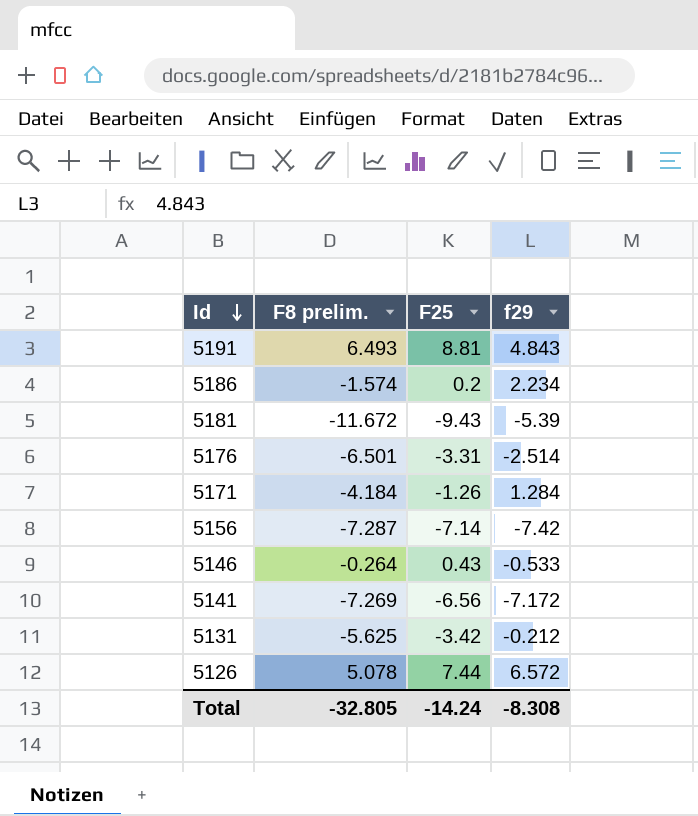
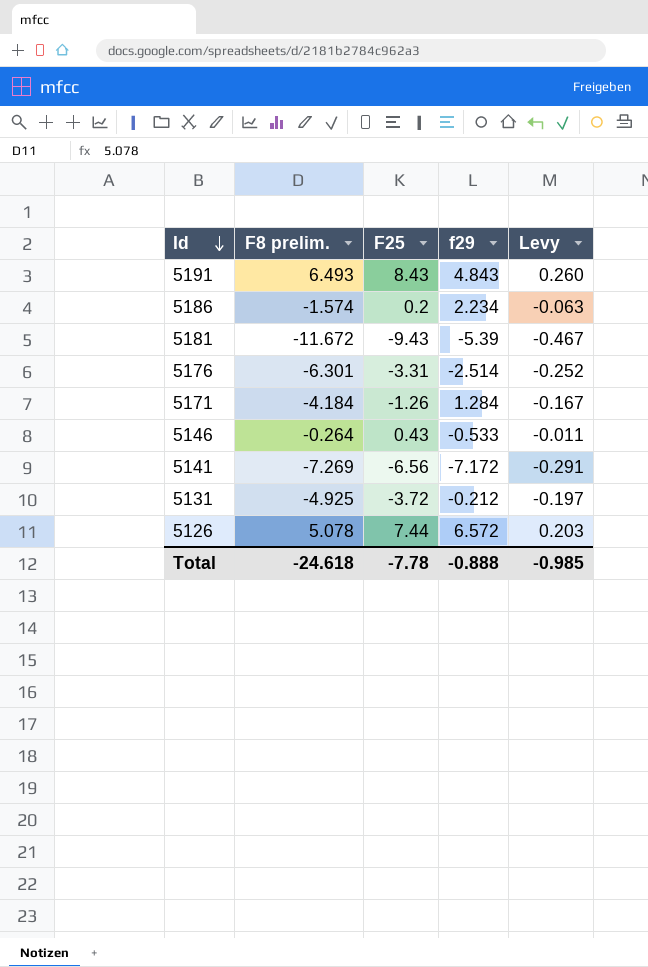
column Levy | formula: none -> [F8 prelim.] * 0.04
row 5156: -7.287 | -7.14 | -7.42 -> none
5191 | F25: 8.81 -> 8.43
5176 | F8 prelim.: -6.501 -> -6.301
5131 | F8 prelim.: -5.625 -> -4.925
5131 | F25: -3.42 -> -3.72
Total | F8 prelim.: -32.805 -> -24.618
Total | F25: -14.24 -> -7.78
Total | f29: -8.308 -> -0.888

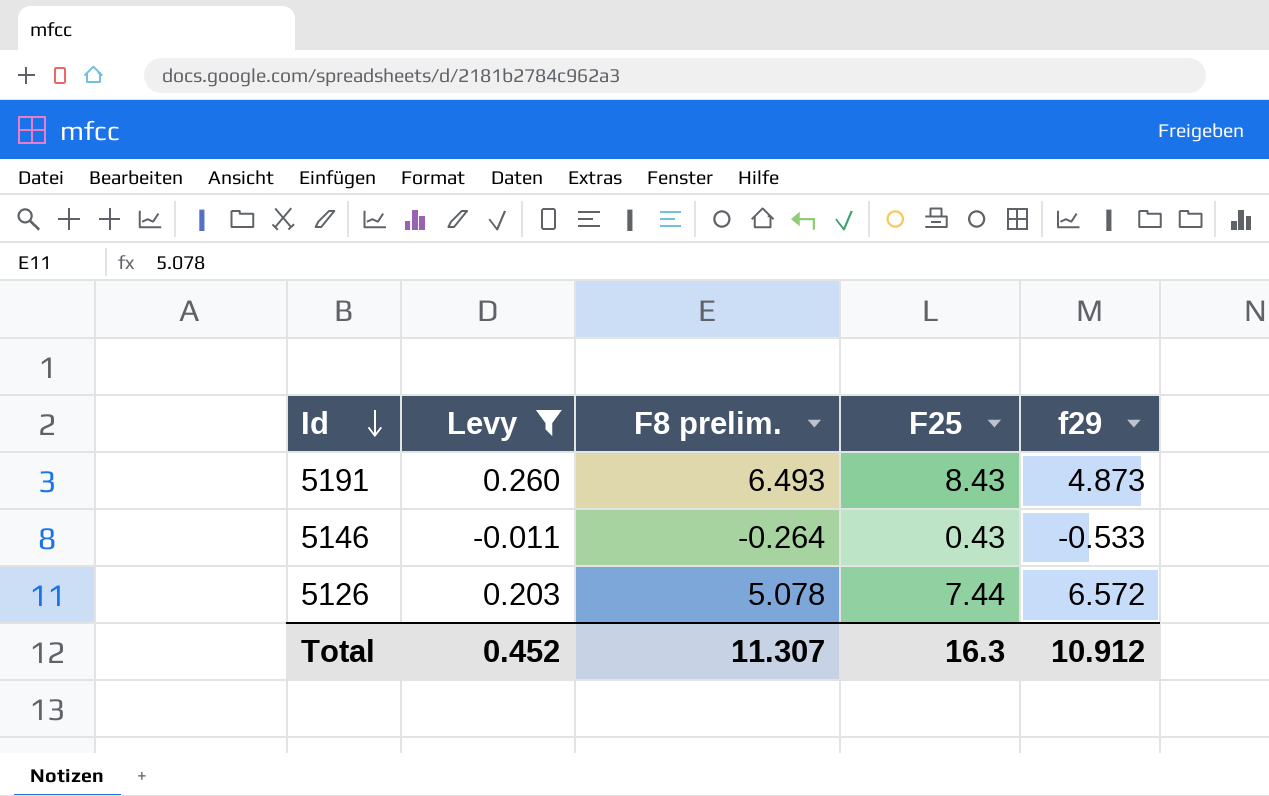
filter: none -> Levy >= -0.011
column Levy | position: 5 -> 2
5191 | f29: 4.843 -> 4.873
Total | Levy: -0.985 -> 0.452
Total | F8 prelim.: -24.618 -> 11.307
Total | F25: -7.78 -> 16.3
Total | f29: -0.888 -> 10.912

